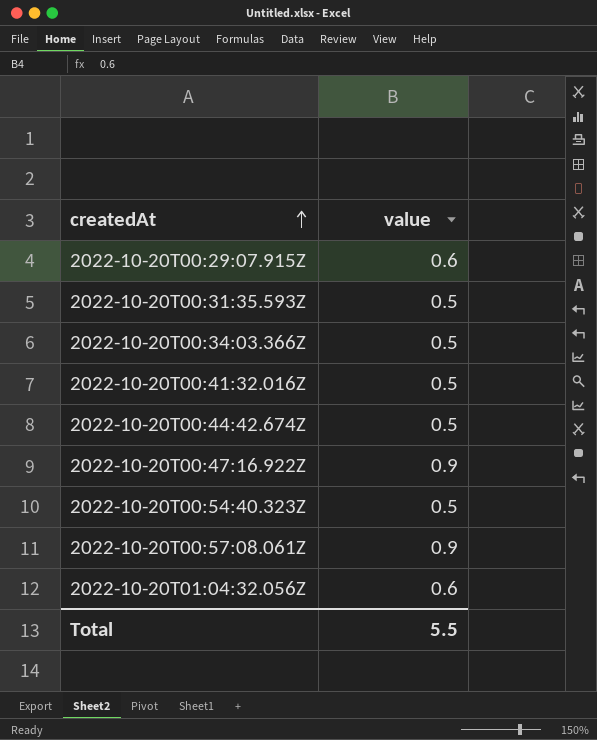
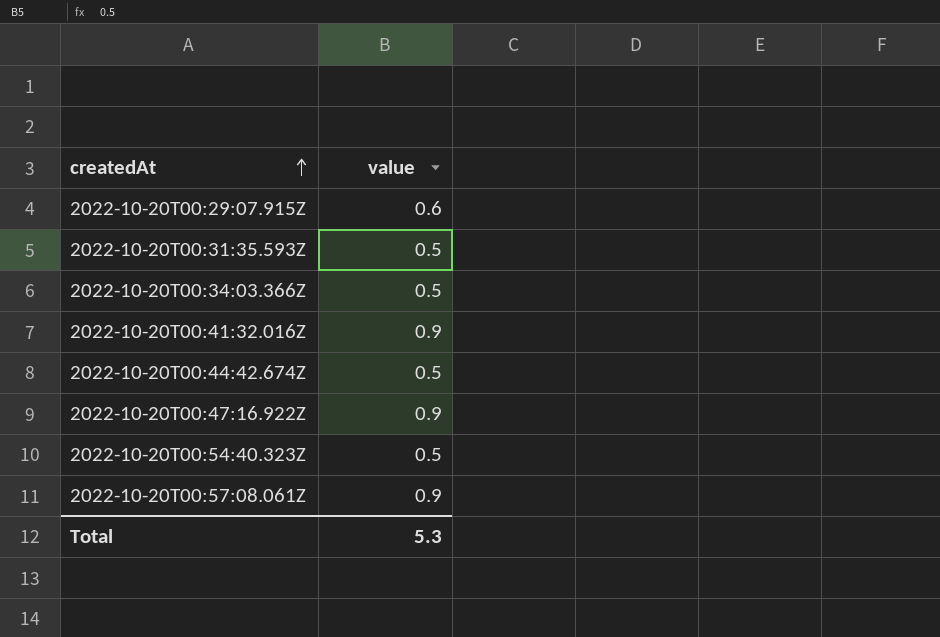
row 2022-10-20T01:04:32.056Z: 0.6 -> none
2022-10-20T00:41:32.016Z | value: 0.5 -> 0.9
Total | value: 5.5 -> 5.3

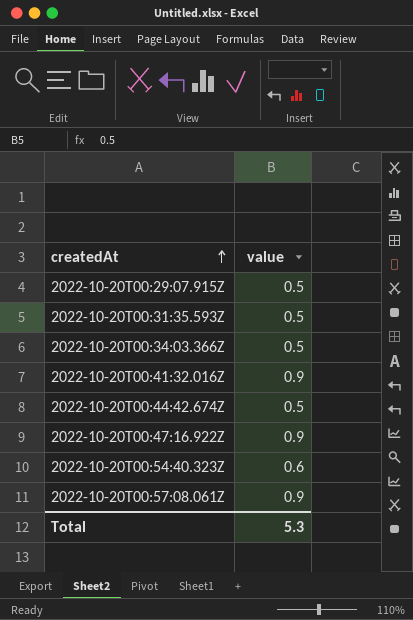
2022-10-20T00:29:07.915Z | value: 0.6 -> 0.5
2022-10-20T00:54:40.323Z | value: 0.5 -> 0.6

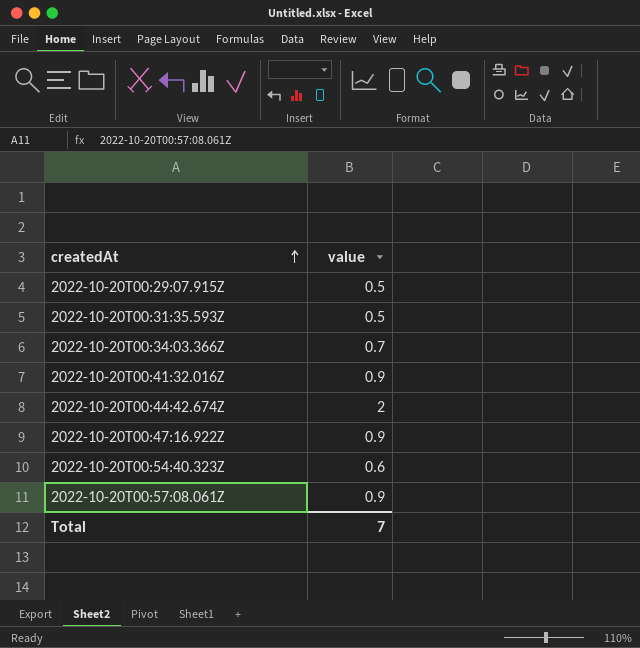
2022-10-20T00:34:03.366Z | value: 0.5 -> 0.7
2022-10-20T00:44:42.674Z | value: 0.5 -> 2
Total | value: 5.3 -> 7

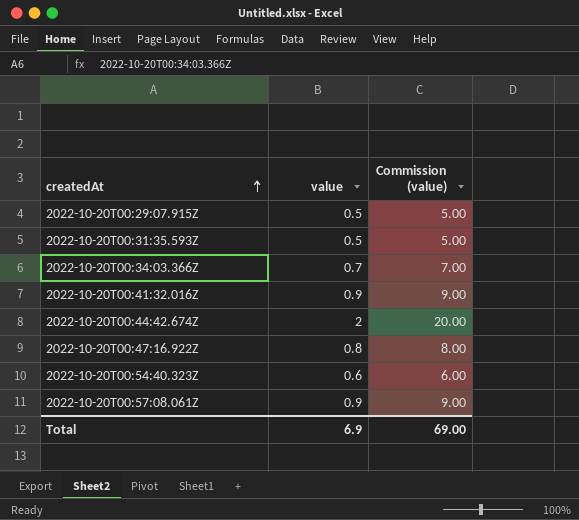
column Commission (value) | formula: none -> [value] * 10
2022-10-20T00:47:16.922Z | value: 0.9 -> 0.8
Total | value: 7 -> 6.9

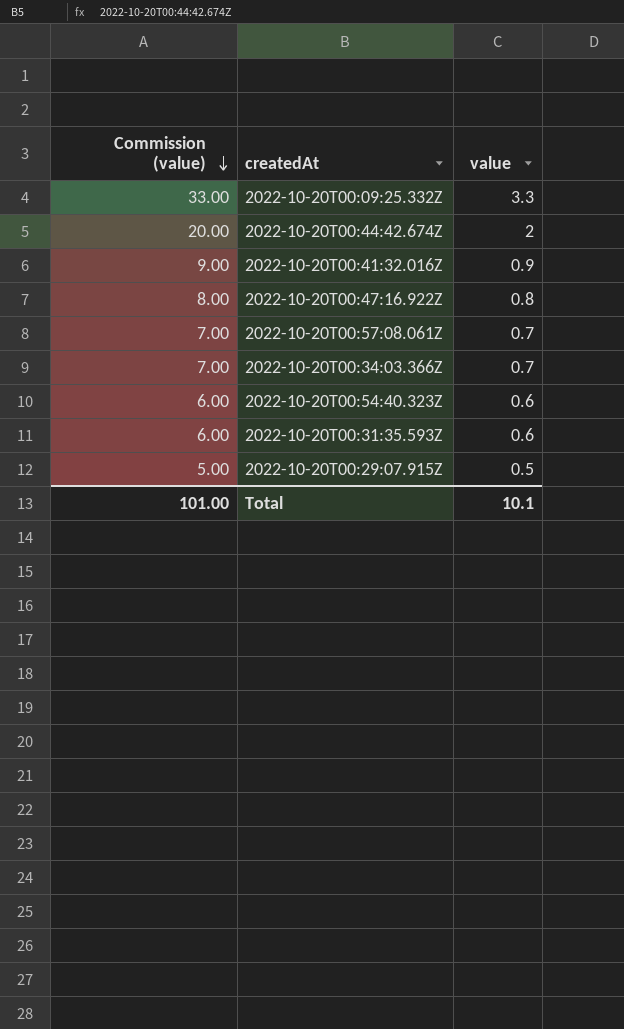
row order: createdAt ascending -> Commission (value) descending
column Commission (value) | position: 3 -> 1
row 2022-10-20T00:09:25.332Z: none -> 33.00 | 3.3
2022-10-20T00:57:08.061Z | Commission (value): 9.00 -> 7.00
2022-10-20T00:57:08.061Z | value: 0.9 -> 0.7
2022-10-20T00:31:35.593Z | Commission (value): 5.00 -> 6.00
2022-10-20T00:31:35.593Z | value: 0.5 -> 0.6
Total | Commission (value): 69.00 -> 101.00
Total | value: 6.9 -> 10.1

